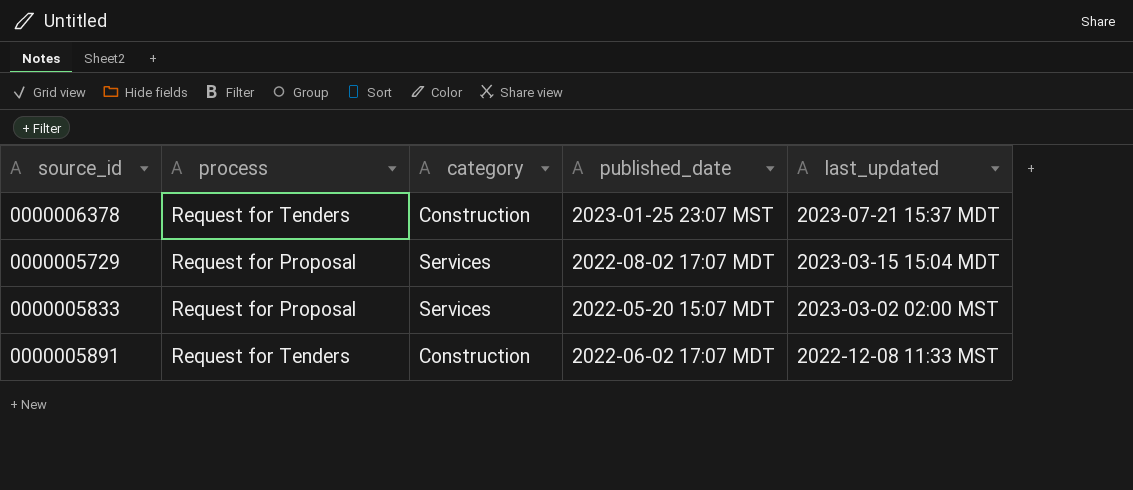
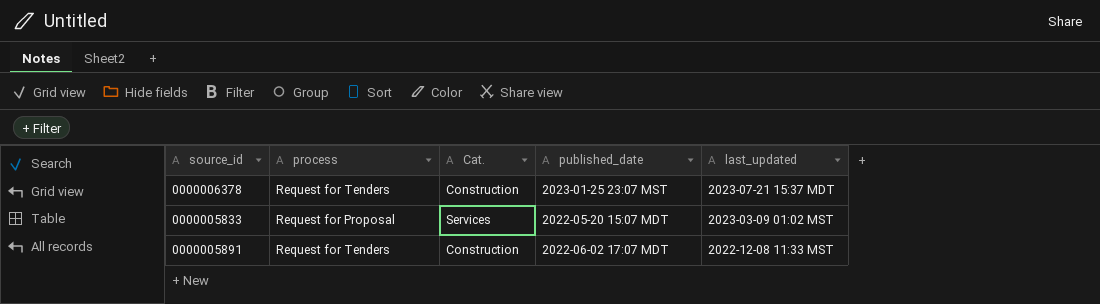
column name: category -> Cat.
row 0000005729: Request for Proposal | Services | 2022-08-02 17:07 MDT | 2023-03-15 15:04 MDT -> none
0000005833 | last_updated: 2023-03-02 02:00 MST -> 2023-03-09 01:02 MST

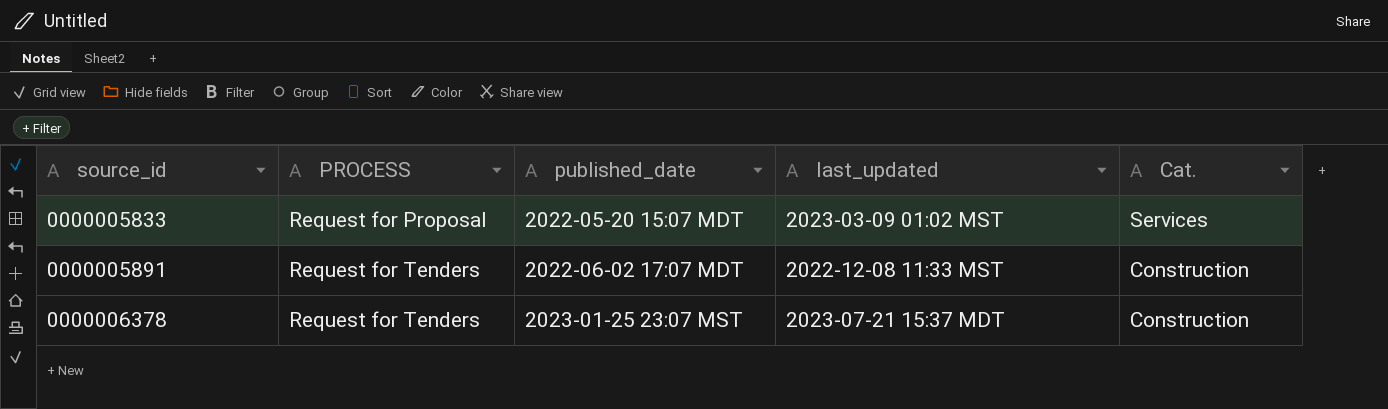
row order: last_updated descending -> source_id ascending
column name: process -> PROCESS
column Cat. | position: 3 -> 5

